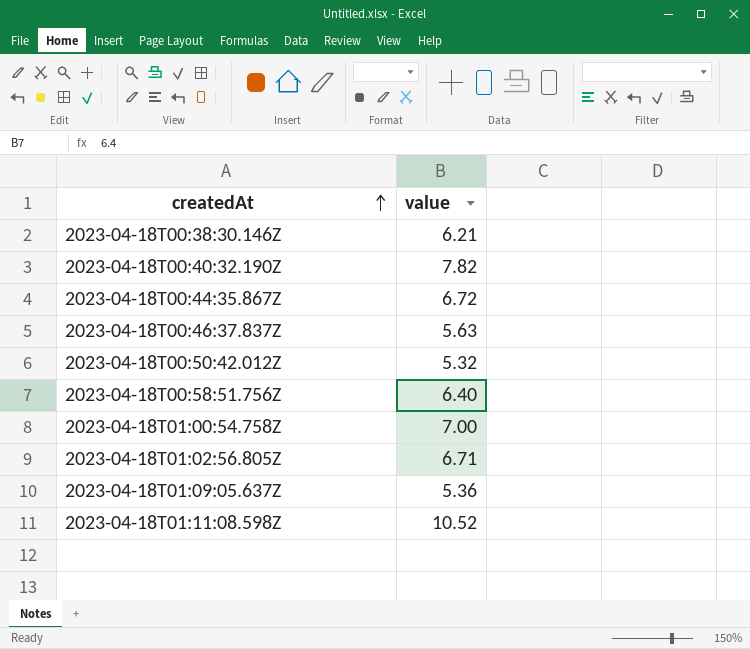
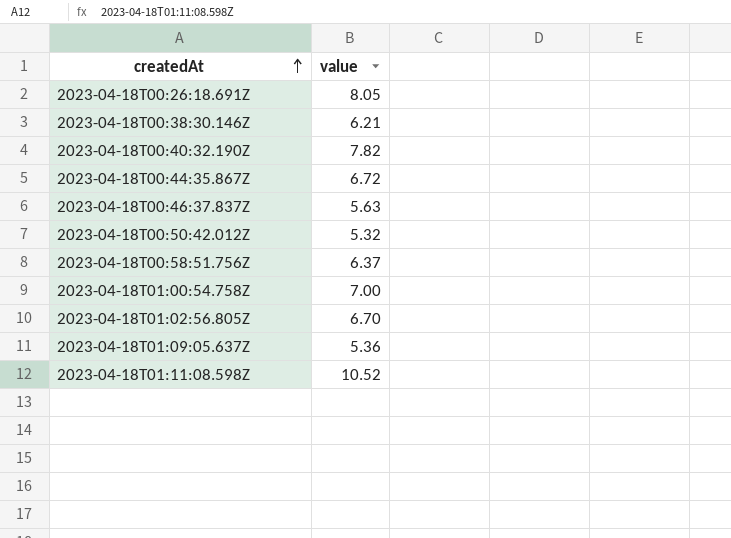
row 2023-04-18T00:26:18.691Z: none -> 8.05
2023-04-18T00:58:51.756Z | value: 6.40 -> 6.37
2023-04-18T01:02:56.805Z | value: 6.71 -> 6.70

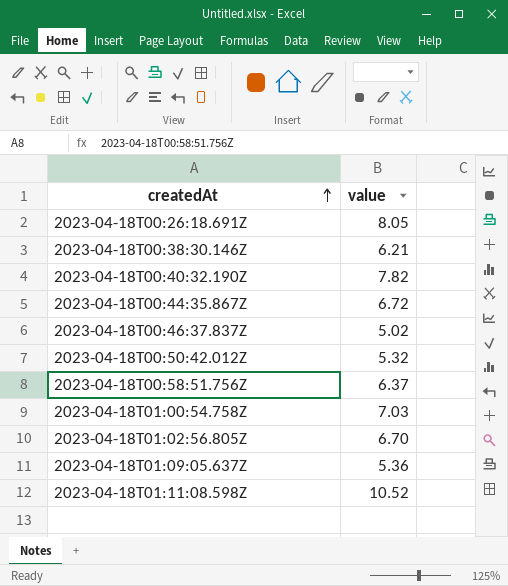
2023-04-18T00:46:37.837Z | value: 5.63 -> 5.02
2023-04-18T01:00:54.758Z | value: 7.00 -> 7.03

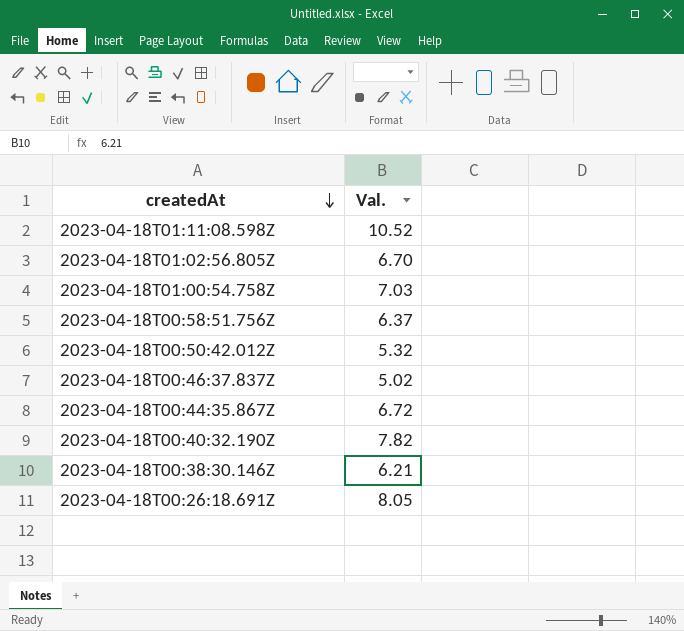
row order: createdAt ascending -> createdAt descending
column name: value -> Val.
row 2023-04-18T01:09:05.637Z: 5.36 -> none

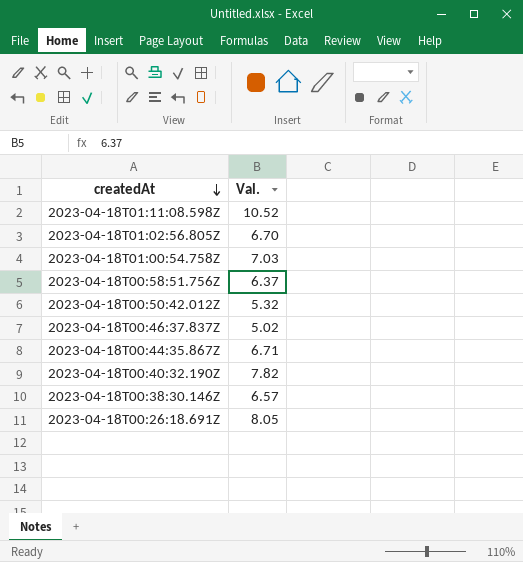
2023-04-18T00:44:35.867Z | Val.: 6.72 -> 6.71
2023-04-18T00:38:30.146Z | Val.: 6.21 -> 6.57

